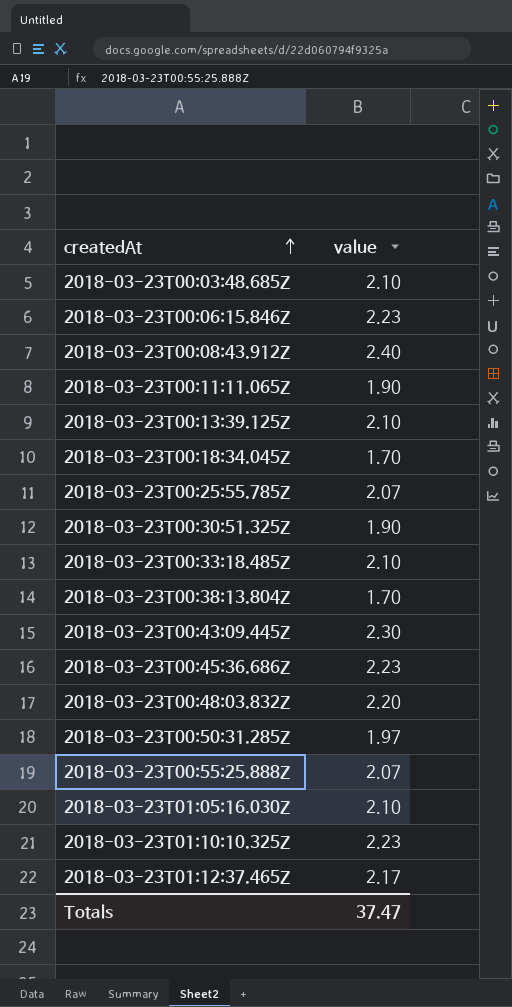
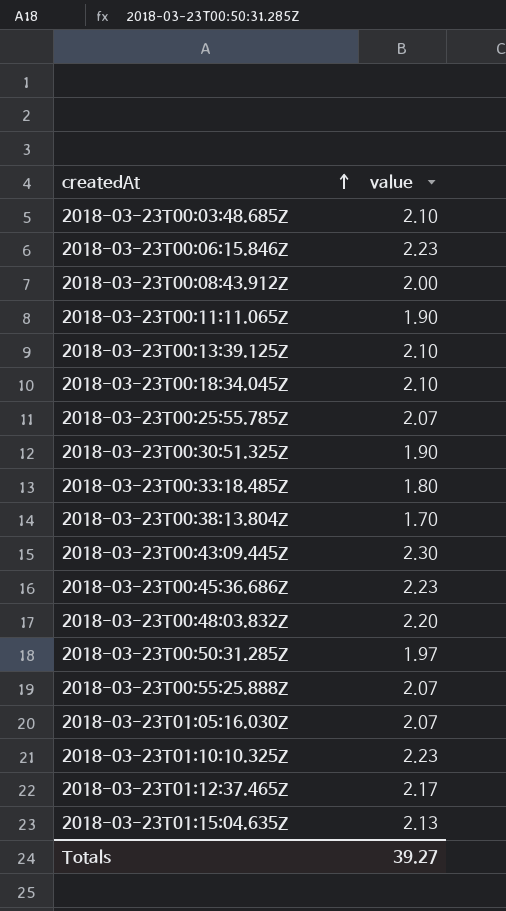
2018-03-23T00:08:43.912Z | value: 2.40 -> 2.00
2018-03-23T00:18:34.045Z | value: 1.70 -> 2.10
2018-03-23T00:33:18.485Z | value: 2.10 -> 1.80
2018-03-23T01:05:16.030Z | value: 2.10 -> 2.07
row 2018-03-23T01:15:04.635Z: none -> 2.13
Totals | value: 37.47 -> 39.27

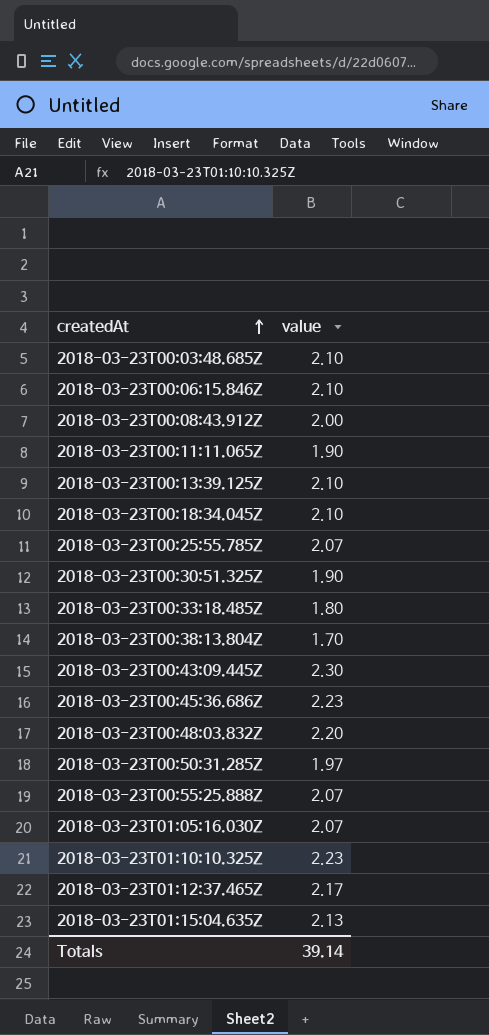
2018-03-23T00:06:15.846Z | value: 2.23 -> 2.10
Totals | value: 39.27 -> 39.14

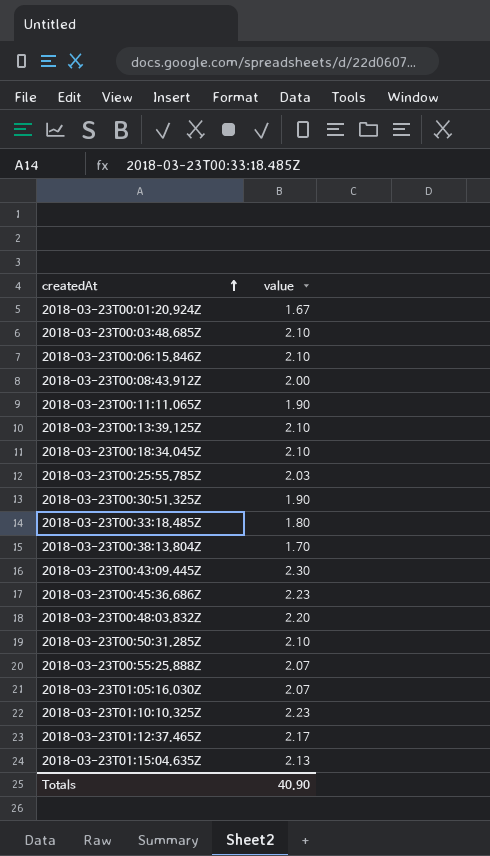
row 2018-03-23T00:01:20.924Z: none -> 1.67
2018-03-23T00:25:55.785Z | value: 2.07 -> 2.03
2018-03-23T00:50:31.285Z | value: 1.97 -> 2.10
Totals | value: 39.14 -> 40.90

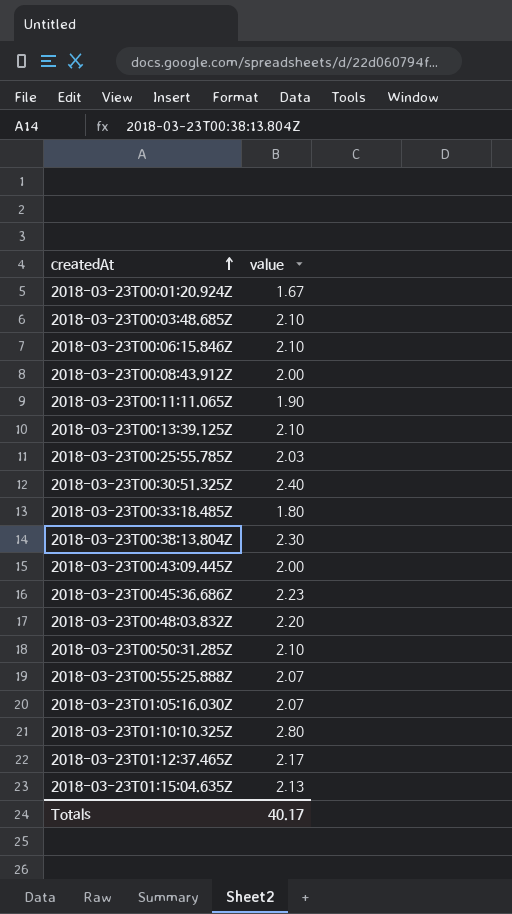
row 2018-03-23T00:18:34.045Z: 2.10 -> none
2018-03-23T00:30:51.325Z | value: 1.90 -> 2.40
2018-03-23T00:38:13.804Z | value: 1.70 -> 2.30
2018-03-23T00:43:09.445Z | value: 2.30 -> 2.00
2018-03-23T01:10:10.325Z | value: 2.23 -> 2.80
Totals | value: 40.90 -> 40.17

